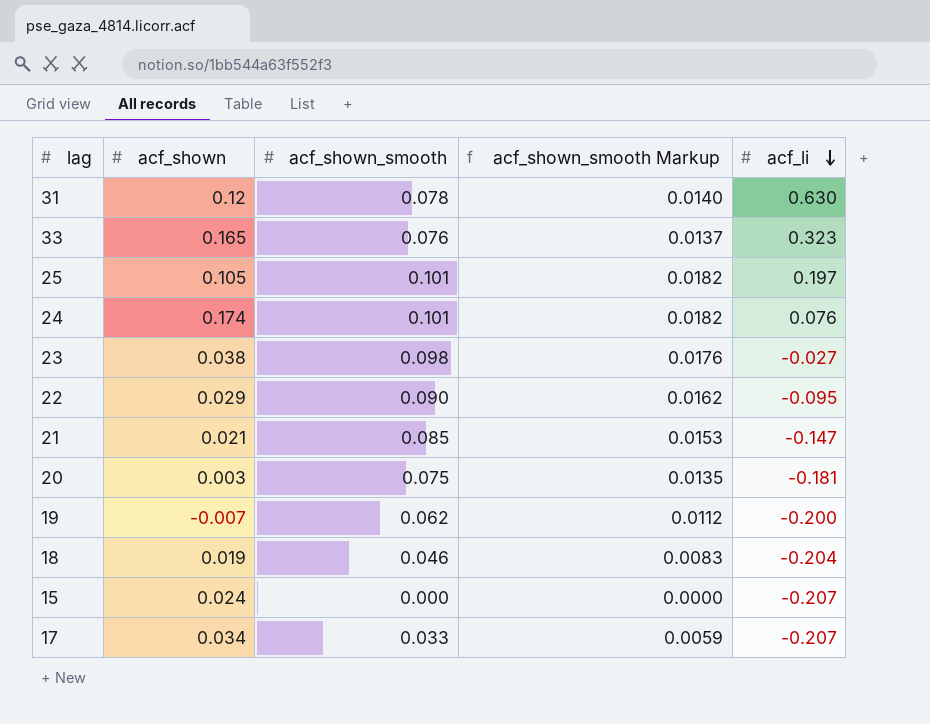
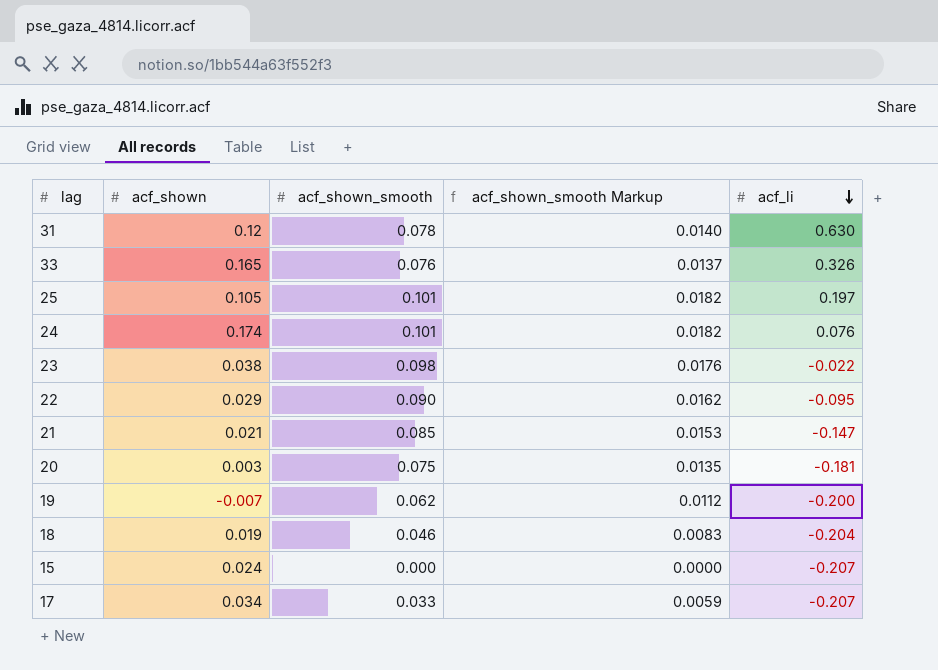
33 | acf_li: 0.323 -> 0.326
23 | acf_li: -0.027 -> -0.022

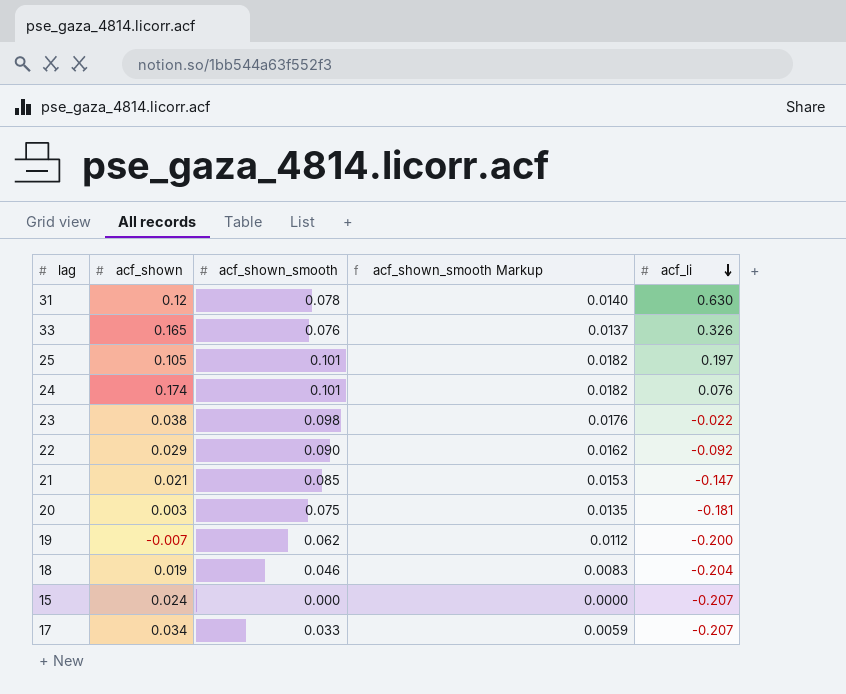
22 | acf_li: -0.095 -> -0.092

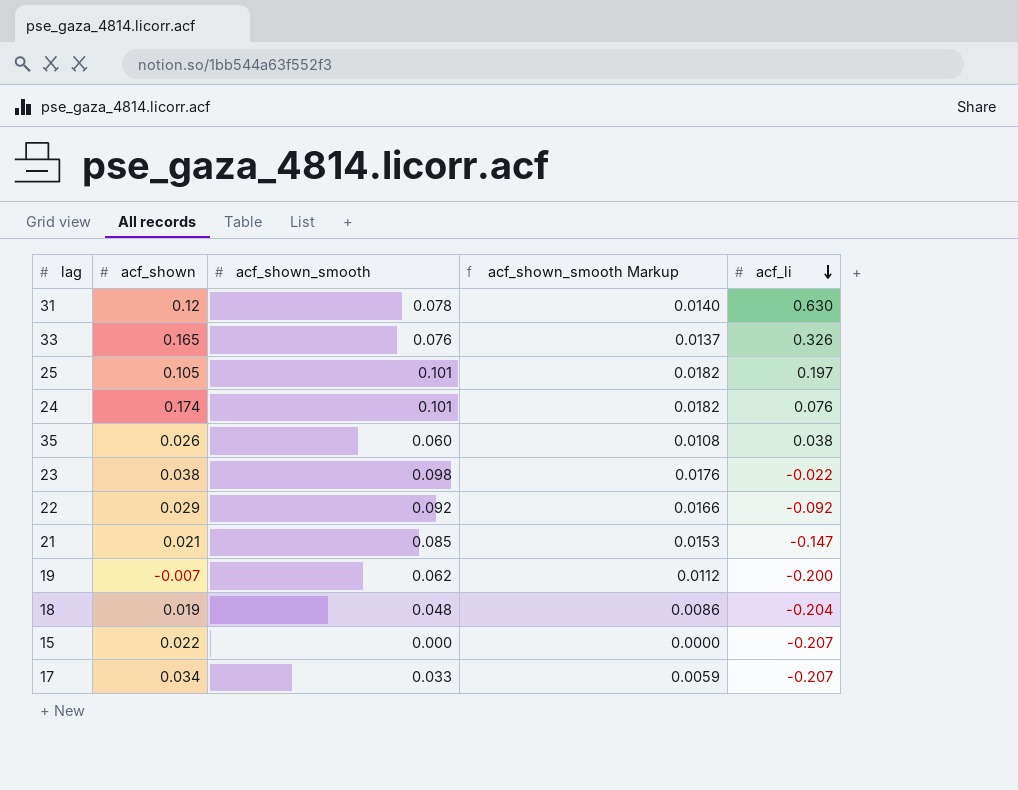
row 20: 0.003 | 0.075 | 0.0135 | -0.181 -> none
row 35: none -> 0.026 | 0.060 | 0.0108 | 0.038
22 | acf_shown_smooth: 0.090 -> 0.092
22 | acf_shown_smooth Markup: 0.0162 -> 0.0166
18 | acf_shown_smooth: 0.046 -> 0.048
18 | acf_shown_smooth Markup: 0.0083 -> 0.0086
15 | acf_shown: 0.024 -> 0.022

